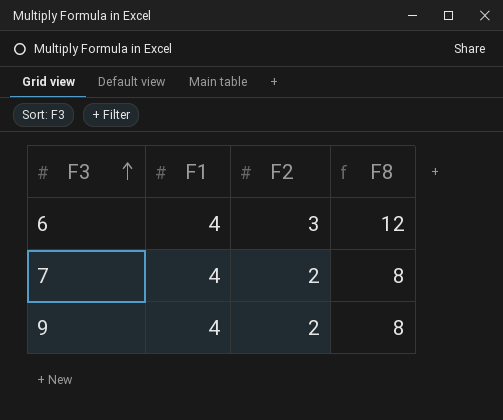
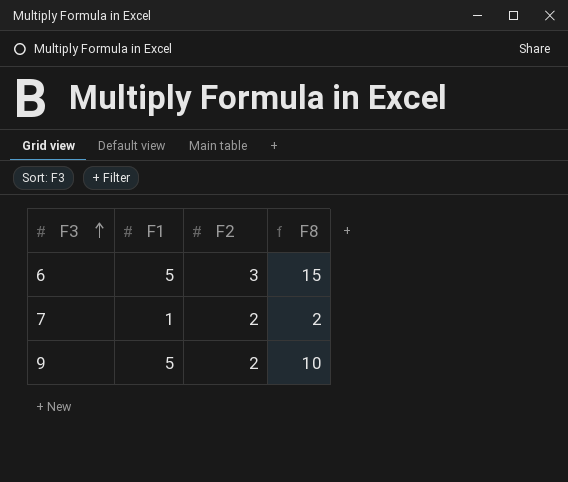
6 | F1: 4 -> 5
6 | F8: 12 -> 15
7 | F1: 4 -> 1
7 | F8: 8 -> 2
9 | F1: 4 -> 5
9 | F8: 8 -> 10

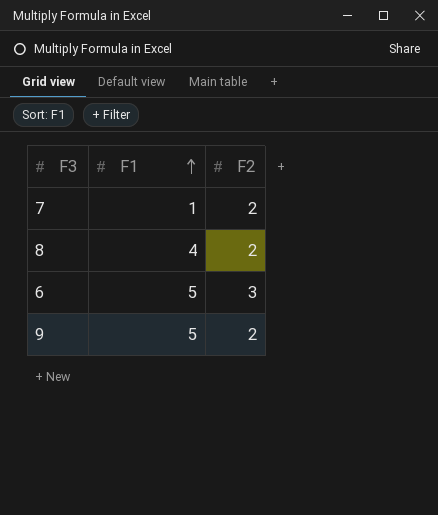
row order: F3 ascending -> F1 ascending
column F8 | formula: [F1] * [F2] -> none
row 8: none -> 4 | 2

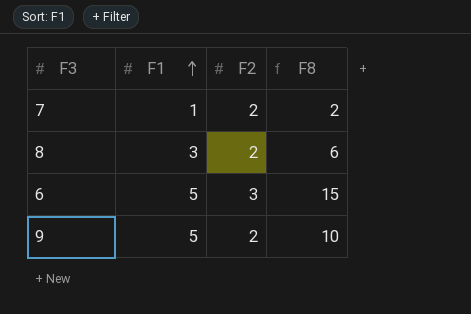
column F8 | formula: none -> [F1] * [F2]
8 | F1: 4 -> 3

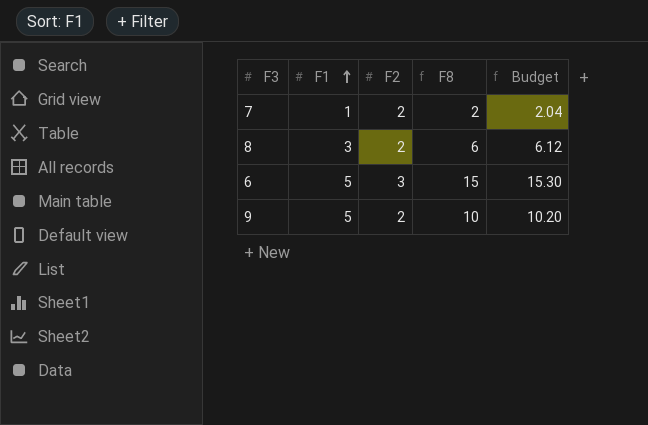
column Budget | formula: none -> [F8] * 1.02

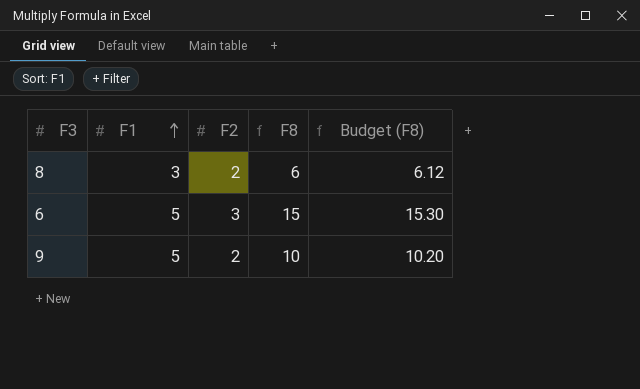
column name: Budget -> Budget (F8)
row 7: 1 | 2 | 2 | 2.04 -> none

